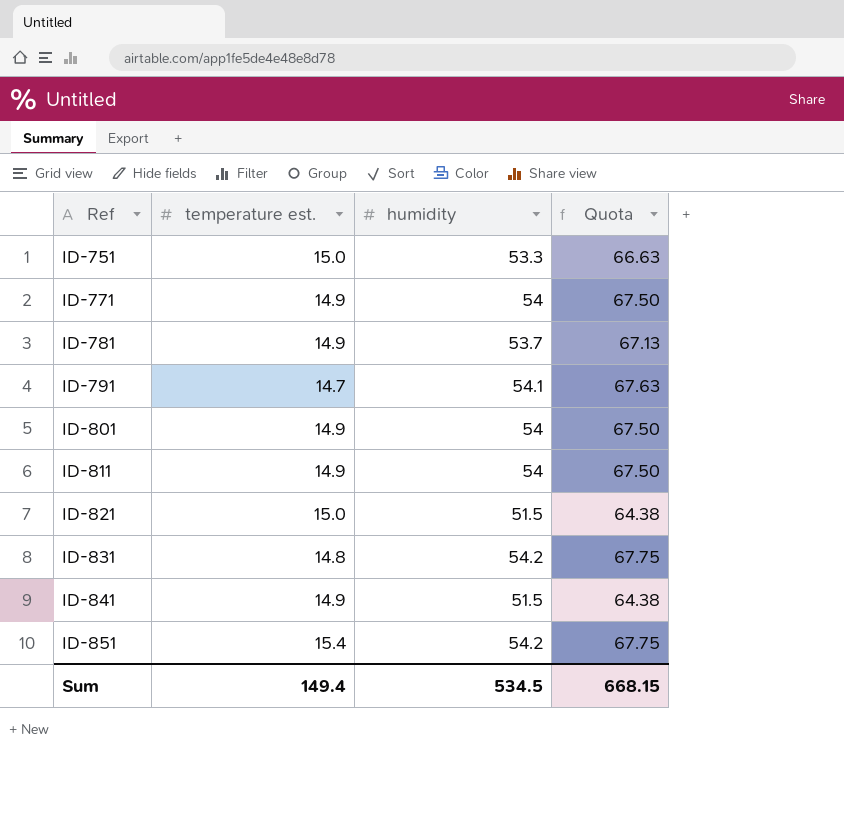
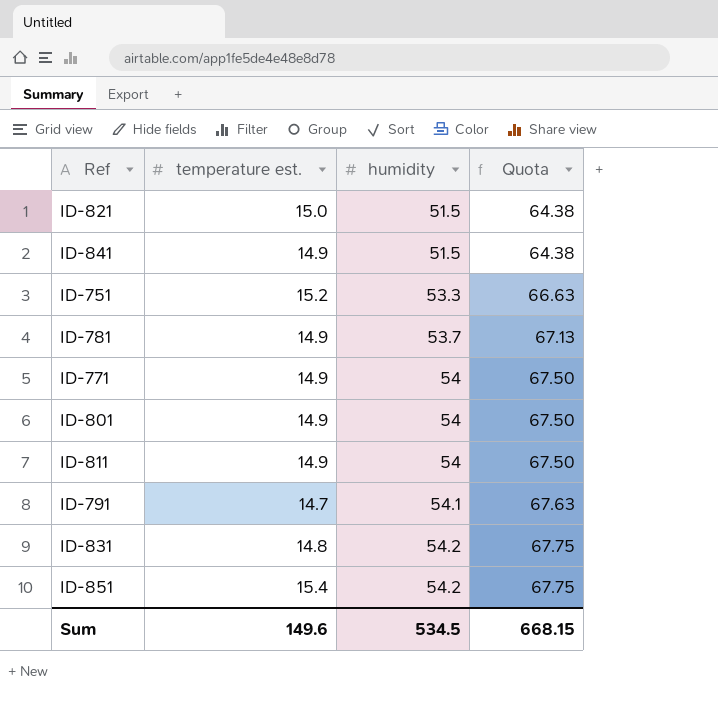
row order: Ref ascending -> humidity ascending
ID-751 | temperature est.: 15.0 -> 15.2
Sum | temperature est.: 149.4 -> 149.6

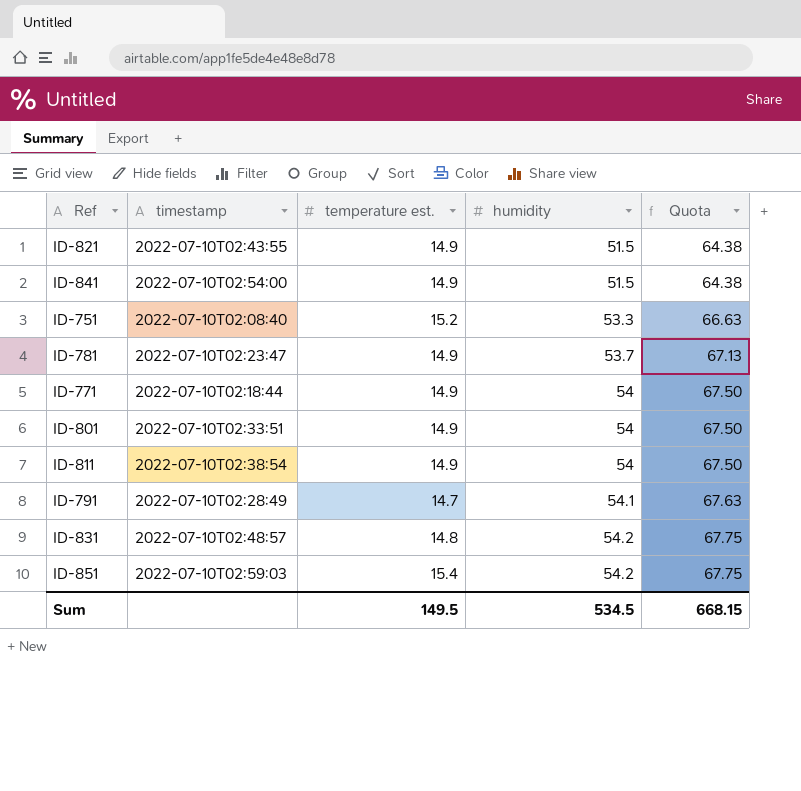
column timestamp | position: none -> 2
ID-821 | temperature est.: 15.0 -> 14.9
Sum | temperature est.: 149.6 -> 149.5

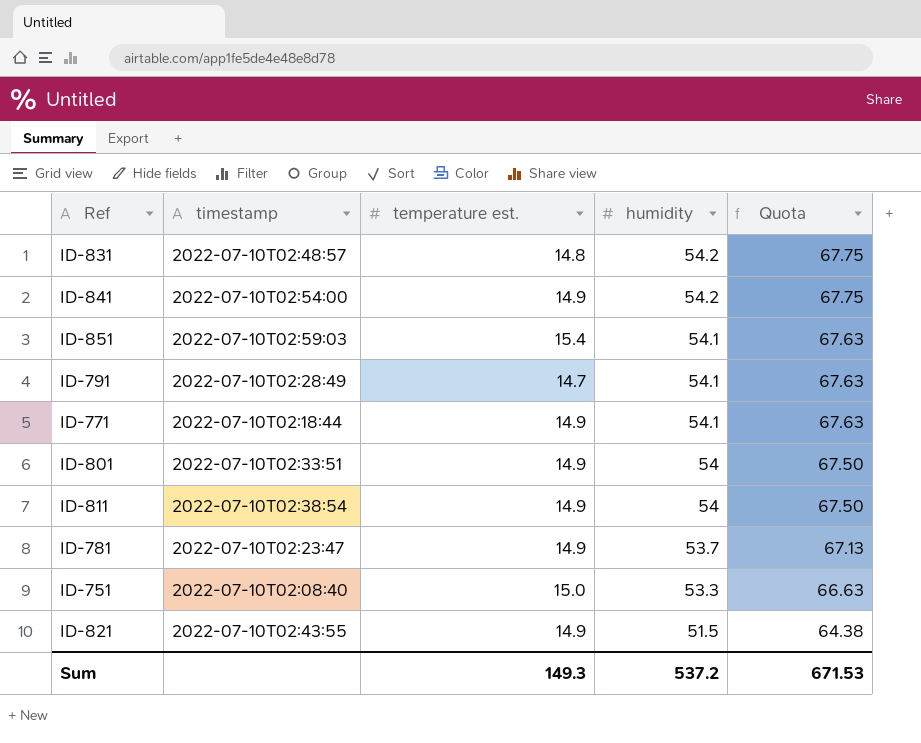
row order: humidity ascending -> humidity descending
ID-841 | humidity: 51.5 -> 54.2
ID-841 | Quota: 64.38 -> 67.75
ID-851 | humidity: 54.2 -> 54.1
ID-851 | Quota: 67.75 -> 67.63
ID-771 | humidity: 54 -> 54.1
ID-771 | Quota: 67.50 -> 67.63
ID-751 | temperature est.: 15.2 -> 15.0
Sum | temperature est.: 149.5 -> 149.3
Sum | humidity: 534.5 -> 537.2
Sum | Quota: 668.15 -> 671.53

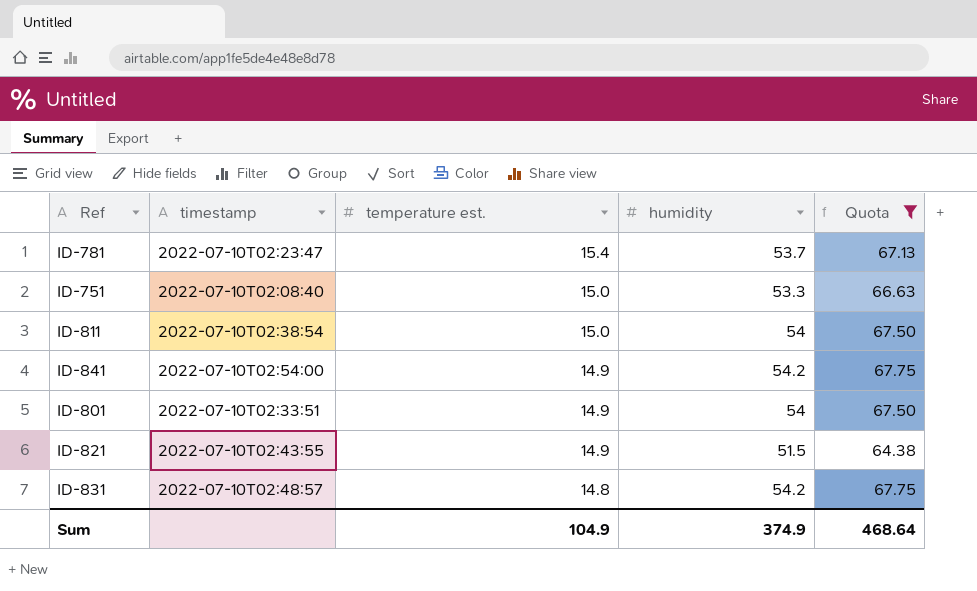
filter: none -> Quota != 67.63
row order: humidity descending -> temperature est. descending
ID-781 | temperature est.: 14.9 -> 15.4
ID-811 | temperature est.: 14.9 -> 15.0
Sum | temperature est.: 149.3 -> 104.9
Sum | humidity: 537.2 -> 374.9
Sum | Quota: 671.53 -> 468.64

